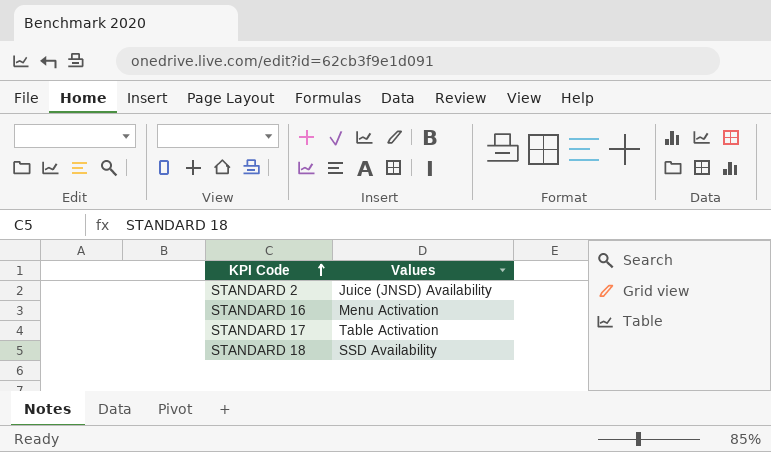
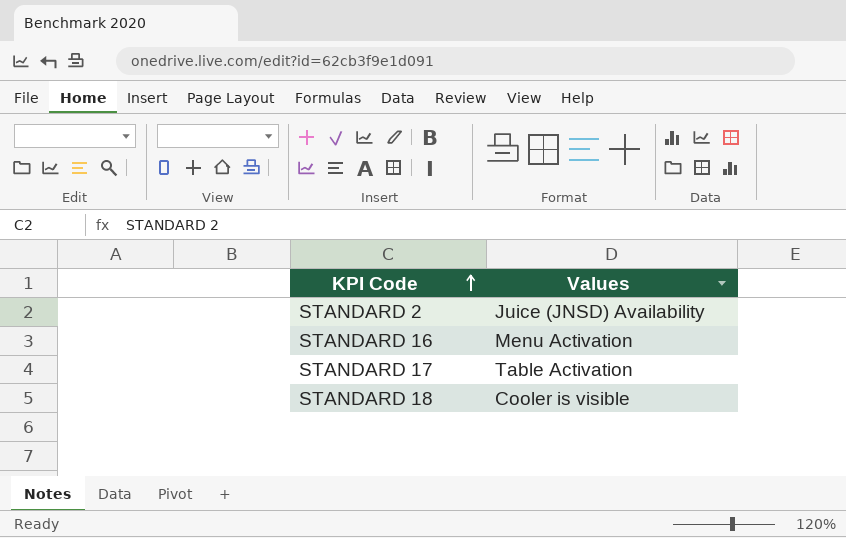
STANDARD 18 | Values: SSD Availability -> Cooler is visible

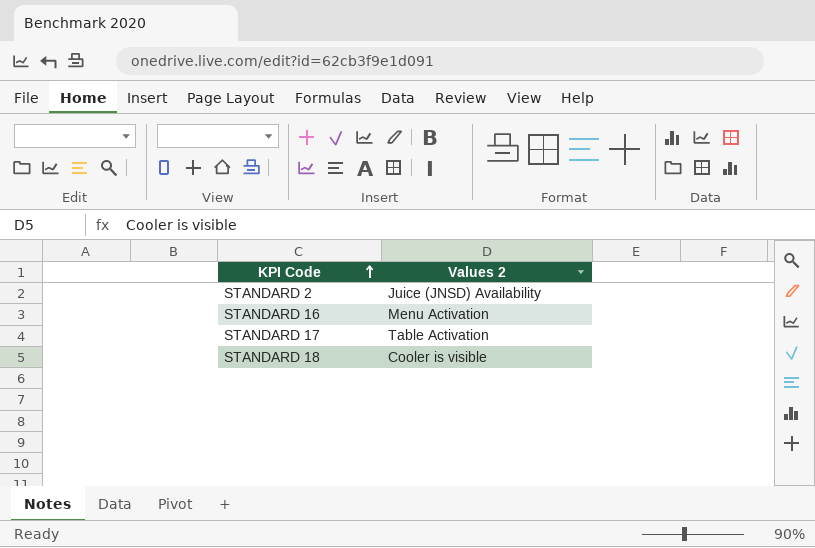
column name: Values -> Values 2

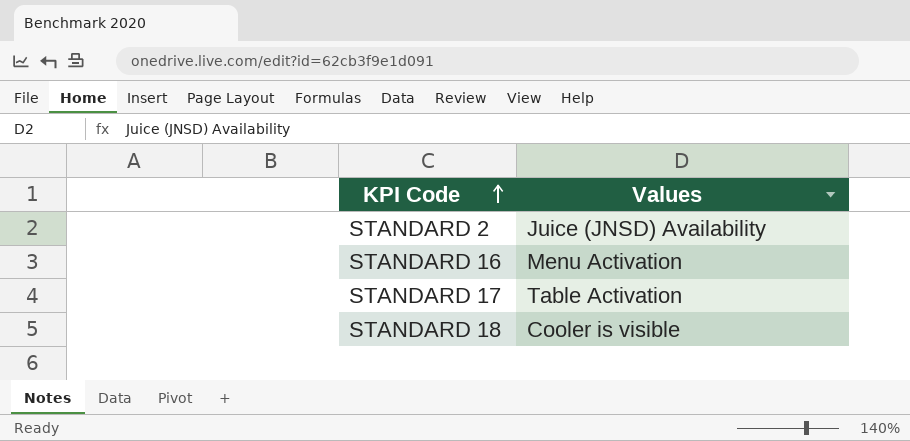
column name: Values 2 -> Values

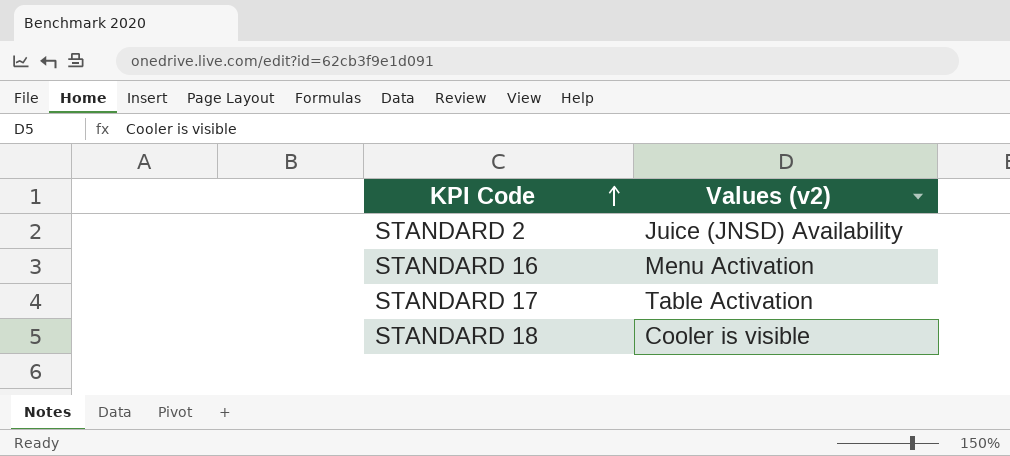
column name: Values -> Values (v2)

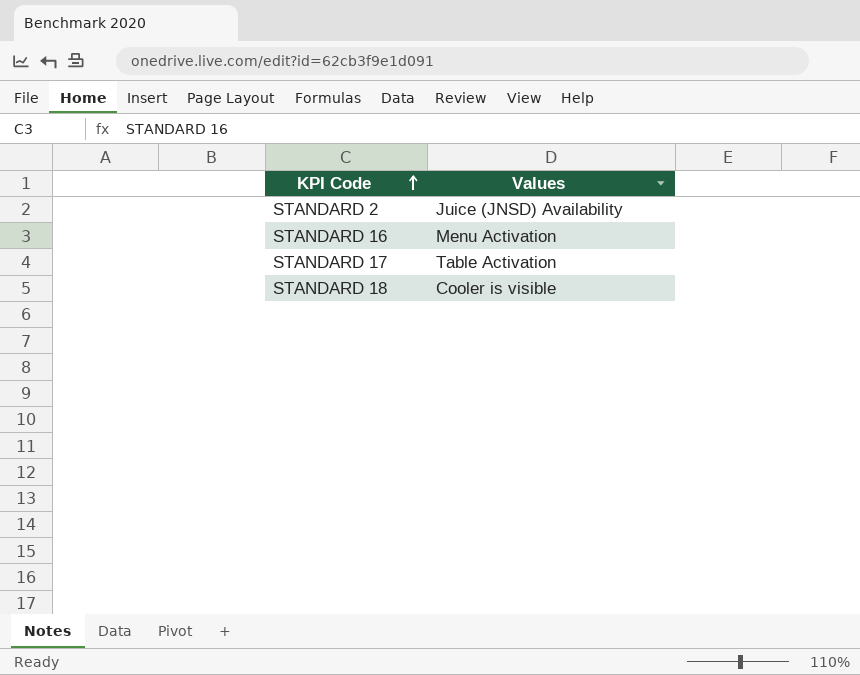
column name: Values (v2) -> Values

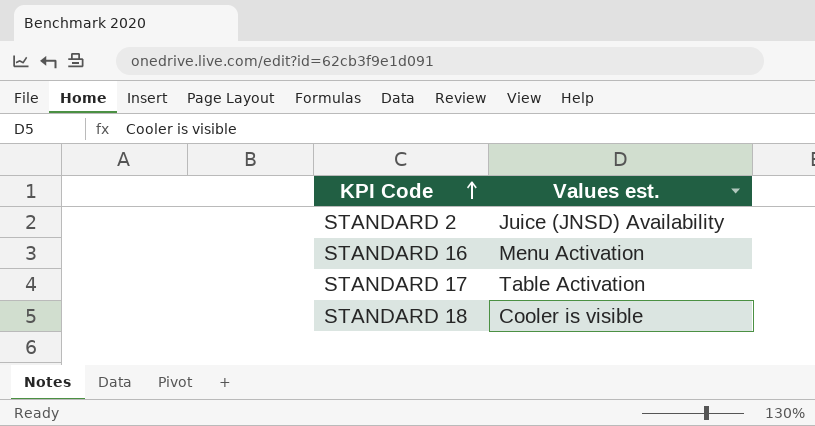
column name: Values -> Values est.

